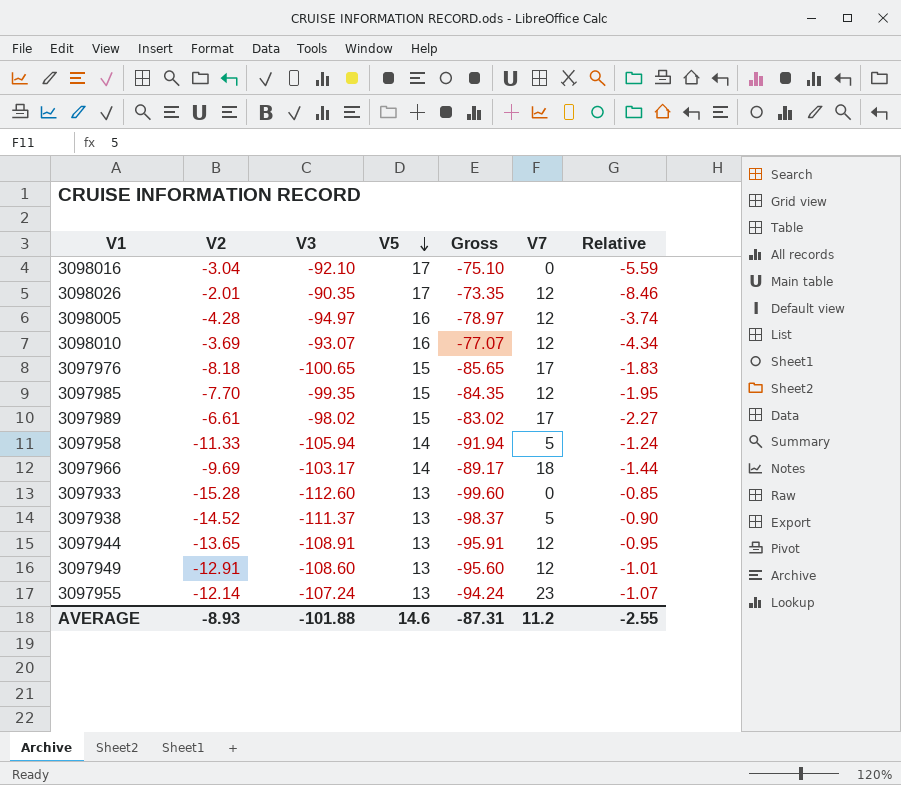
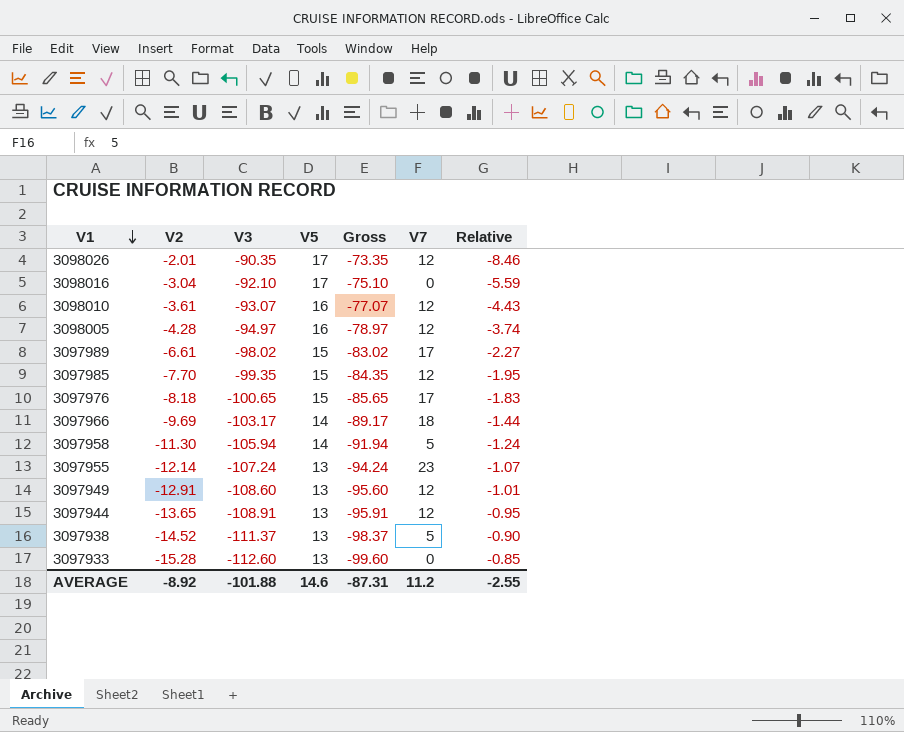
row order: V5 descending -> V1 descending
3098010 | V2: -3.69 -> -3.61
3098010 | Relative: -4.34 -> -4.43
3097958 | V2: -11.33 -> -11.30
AVERAGE | V2: -8.93 -> -8.92

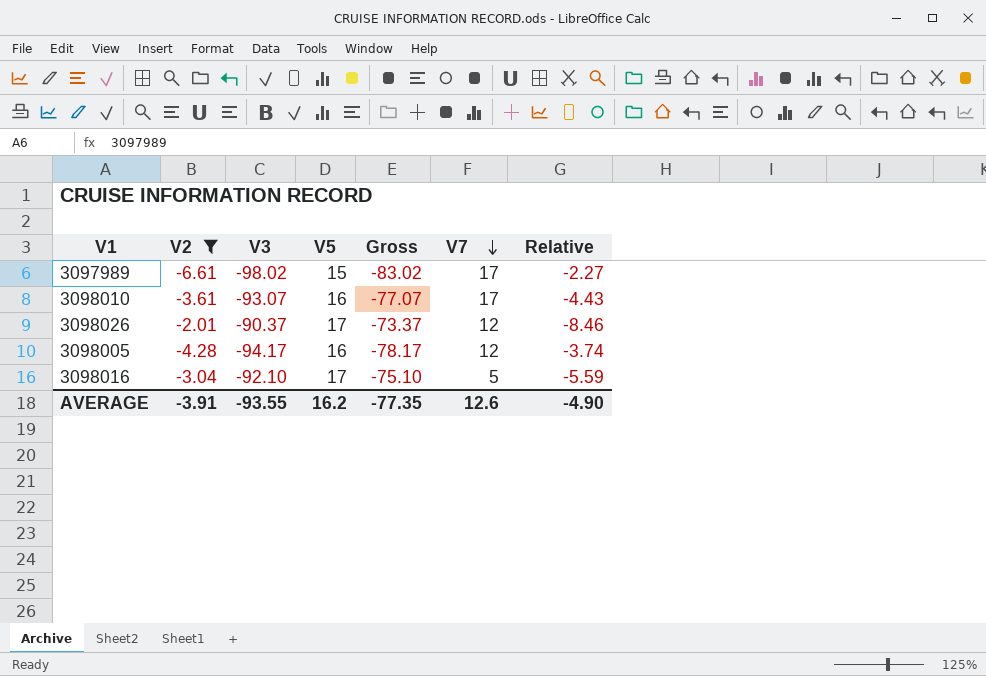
filter: none -> V2 >= -6.61
row order: V1 descending -> V7 descending
3098010 | V7: 12 -> 17
3098026 | V3: -90.35 -> -90.37
3098026 | Gross: -73.35 -> -73.37
3098005 | V3: -94.97 -> -94.17
3098005 | Gross: -78.97 -> -78.17
3098016 | V7: 0 -> 5
AVERAGE | V2: -8.92 -> -3.91
AVERAGE | V3: -101.88 -> -93.55
AVERAGE | V5: 14.6 -> 16.2
AVERAGE | Gross: -87.31 -> -77.35
AVERAGE | V7: 11.2 -> 12.6
AVERAGE | Relative: -2.55 -> -4.90

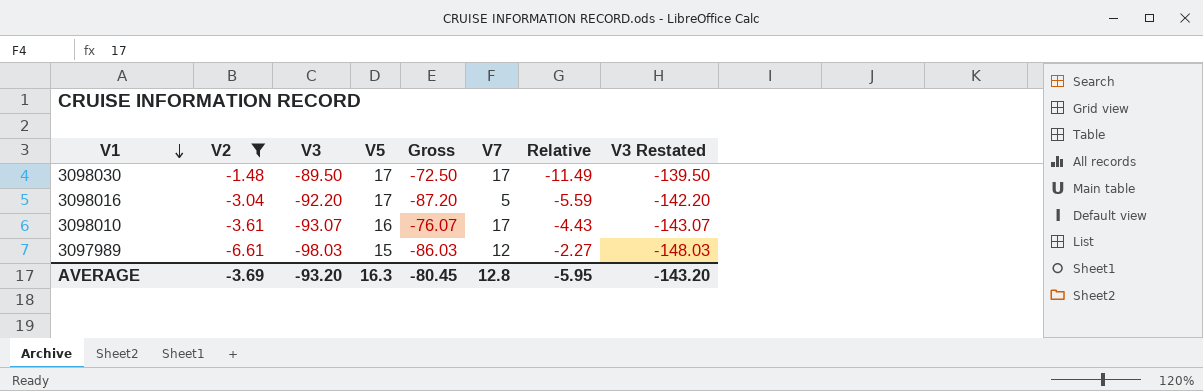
row order: V7 descending -> V1 descending
column Gross | formula: [V3] + [V5] -> [V3] + [V7]
column V3 Restated | formula: none -> [V3] - 50
row 3098026: -2.01 | -90.37 | 17 | -73.37 | 12 | -8.46 -> none
row 3098005: -4.28 | -94.17 | 16 | -78.17 | 12 | -3.74 -> none
row 3098030: none -> -1.48 | -89.50 | 17 | -72.50 | 17 | -11.49 | -139.50
3098016 | V3: -92.10 -> -92.20
3097989 | V3: -98.02 -> -98.03
3097989 | V7: 17 -> 12
AVERAGE | V2: -3.91 -> -3.69
AVERAGE | V3: -93.55 -> -93.20
AVERAGE | V5: 16.2 -> 16.3
AVERAGE | Gross: -77.35 -> -80.45
AVERAGE | V7: 12.6 -> 12.8
AVERAGE | Relative: -4.90 -> -5.95

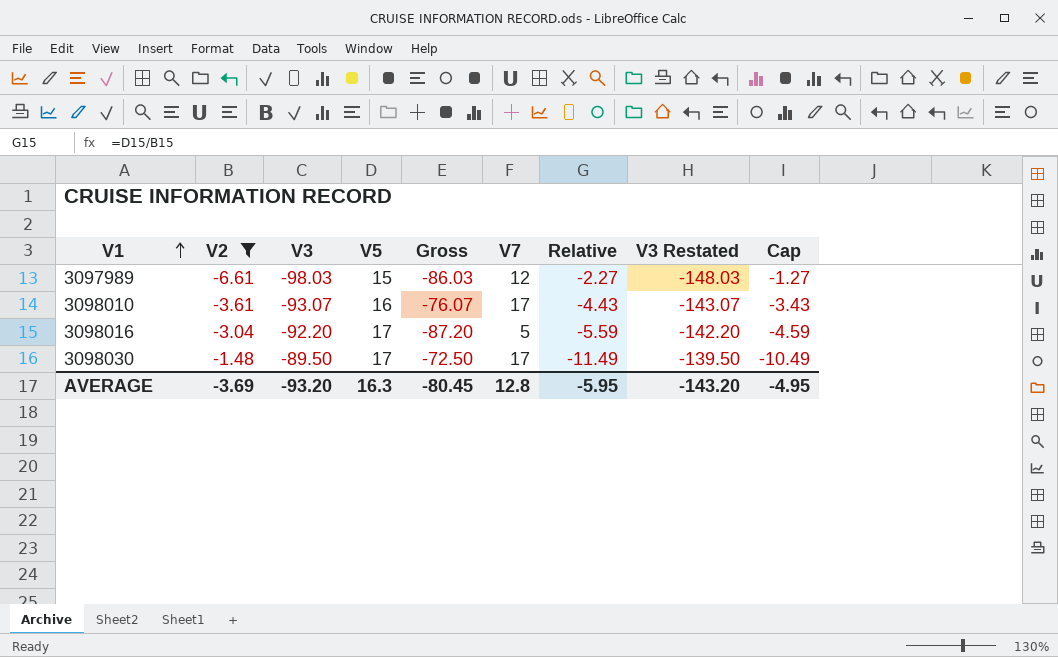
row order: V1 descending -> V1 ascending
column Cap | formula: none -> [Relative] + 1

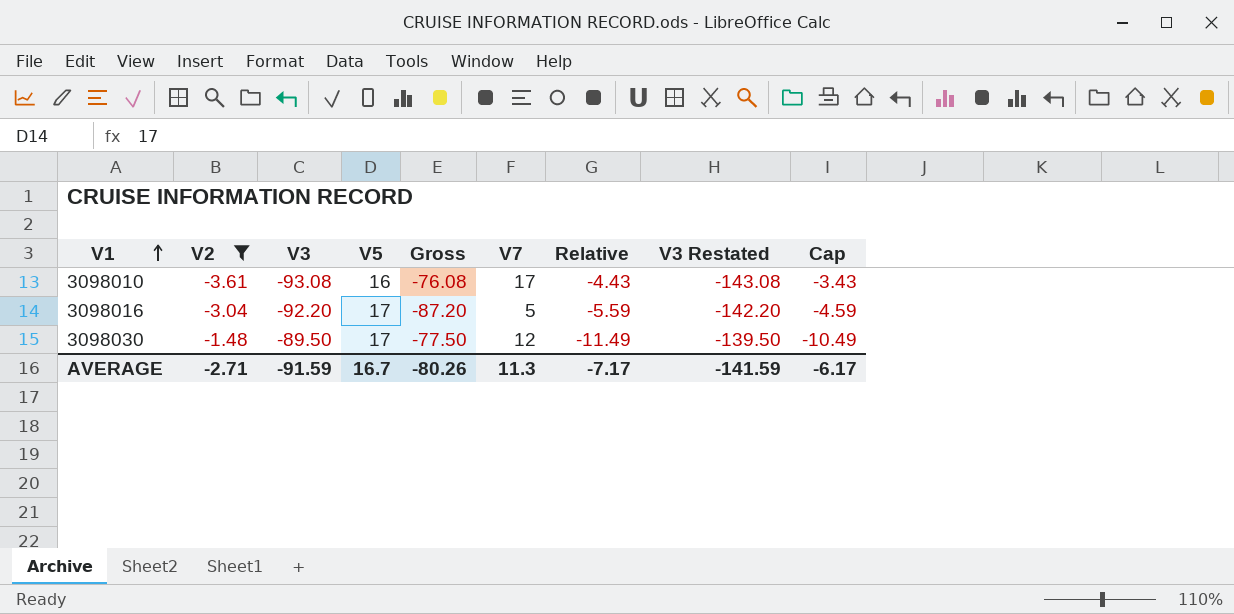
row 3097989: -6.61 | -98.03 | 15 | -86.03 | 12 | -2.27 | -148.03 | -1.27 -> none
3098010 | V3: -93.07 -> -93.08
3098010 | Gross: -76.07 -> -76.08
3098010 | V3 Restated: -143.07 -> -143.08
3098030 | Gross: -72.50 -> -77.50
3098030 | V7: 17 -> 12
AVERAGE | V2: -3.69 -> -2.71
AVERAGE | V3: -93.20 -> -91.59
AVERAGE | V5: 16.3 -> 16.7
AVERAGE | Gross: -80.45 -> -80.26
AVERAGE | V7: 12.8 -> 11.3
AVERAGE | Relative: -5.95 -> -7.17
AVERAGE | V3 Restated: -143.20 -> -141.59
AVERAGE | Cap: -4.95 -> -6.17

